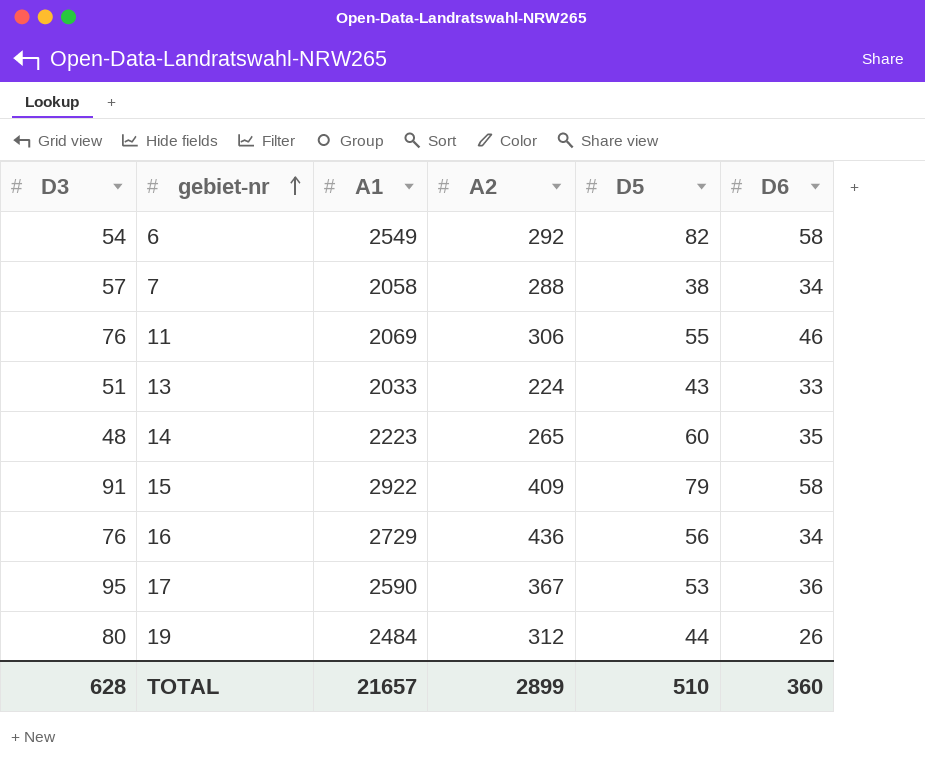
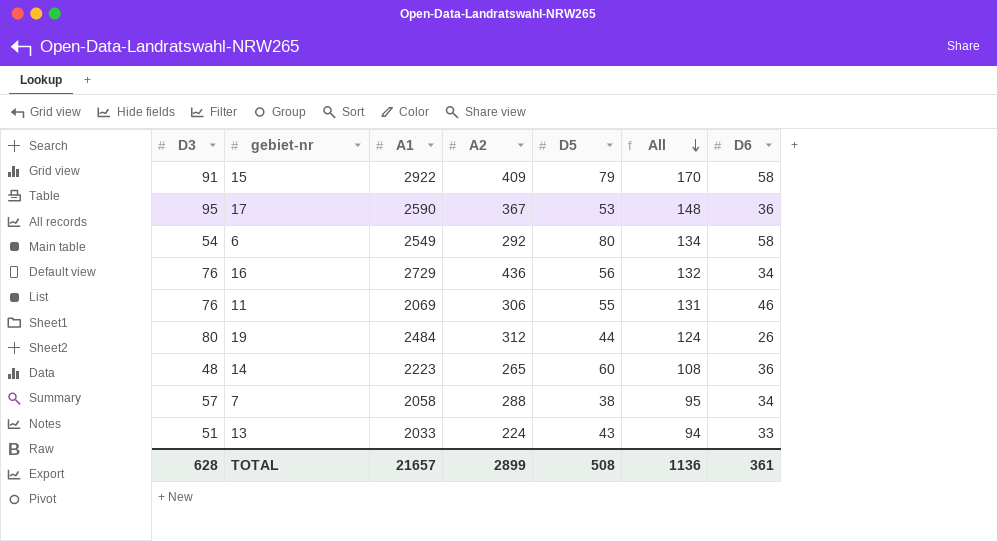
row order: gebiet-nr ascending -> All descending
column All | formula: none -> [D3] + [D5]
6 | D5: 82 -> 80
14 | D6: 35 -> 36
TOTAL | D5: 510 -> 508
TOTAL | D6: 360 -> 361

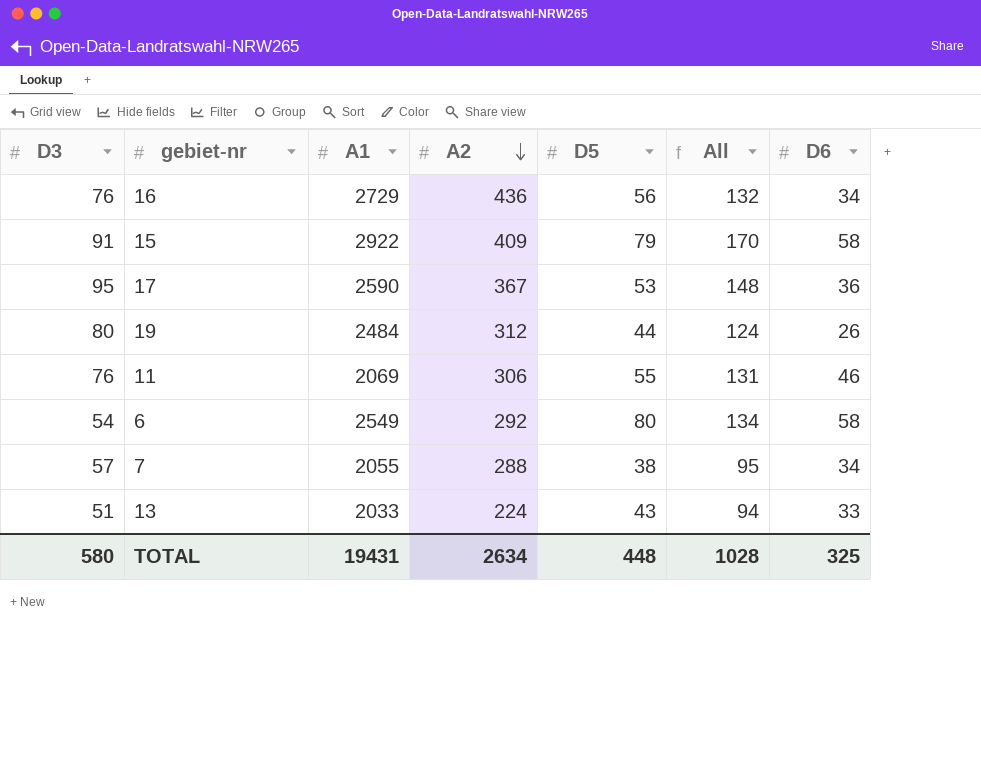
row order: All descending -> A2 descending
row 14: 48 | 2223 | 265 | 60 | 108 | 36 -> none
7 | A1: 2058 -> 2055
TOTAL | D3: 628 -> 580
TOTAL | A1: 21657 -> 19431
TOTAL | A2: 2899 -> 2634
TOTAL | D5: 508 -> 448
TOTAL | All: 1136 -> 1028
TOTAL | D6: 361 -> 325

